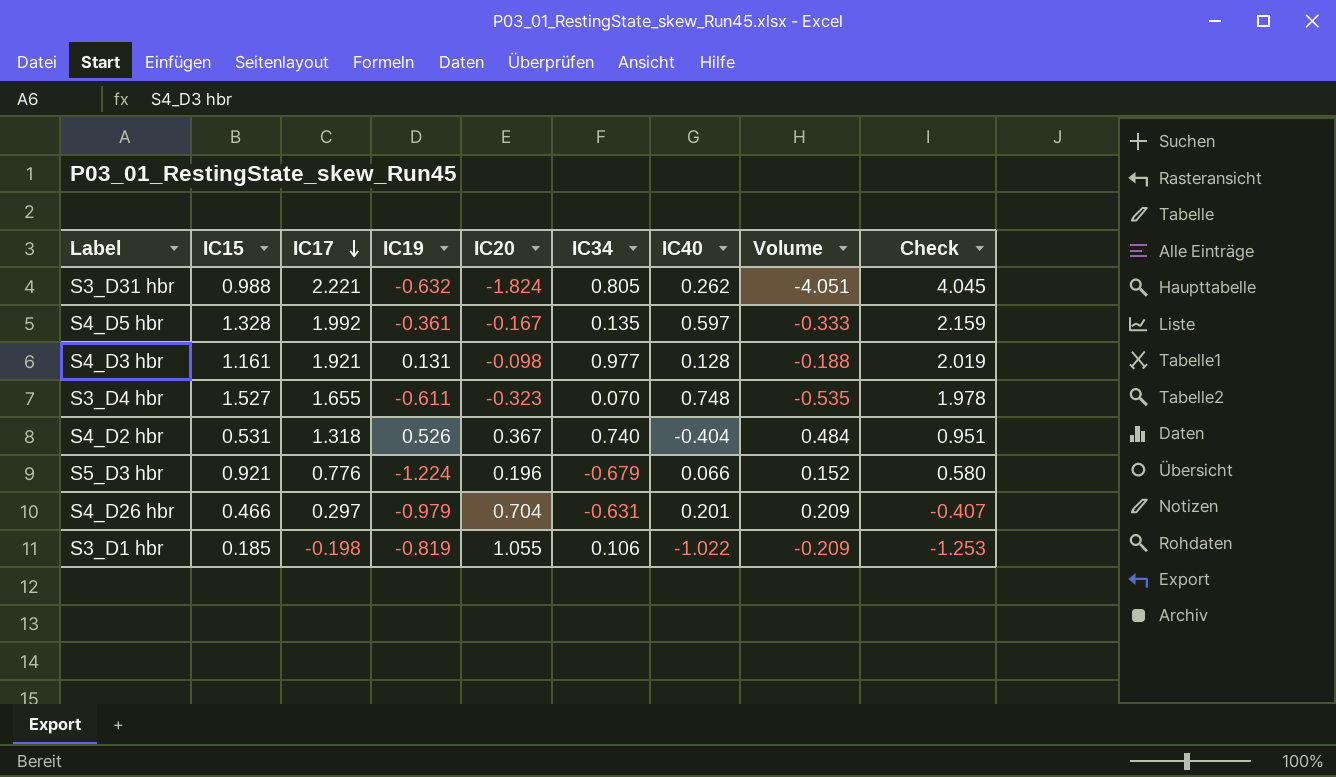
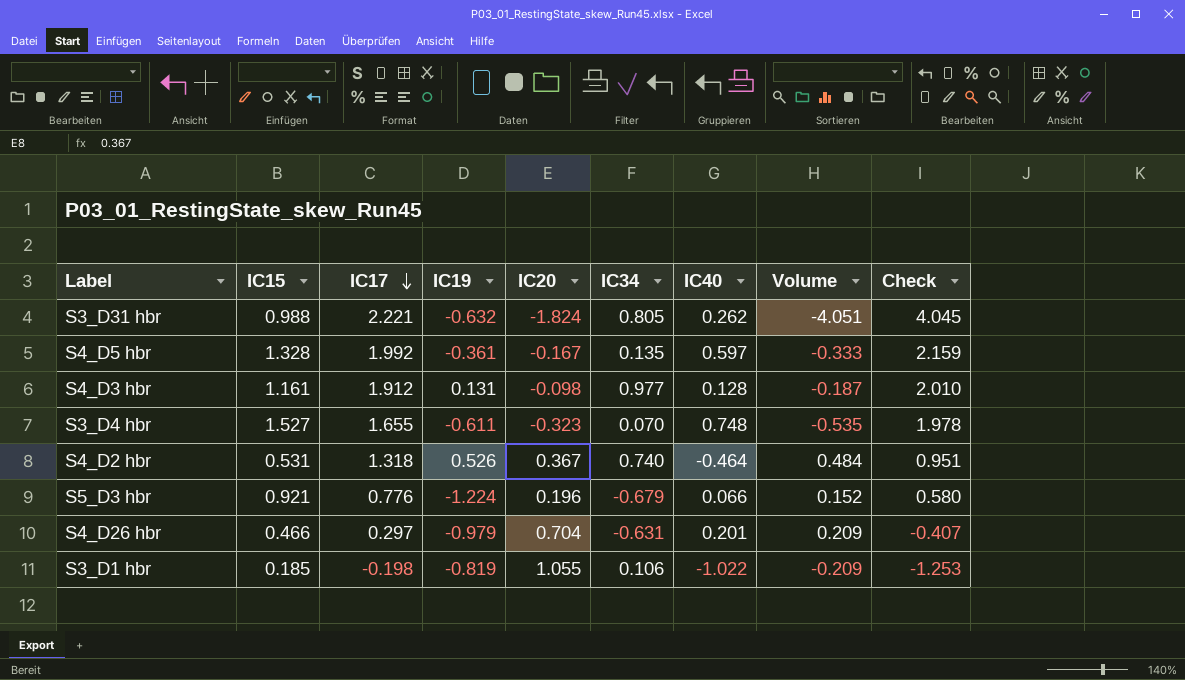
S4_D3 hbr | IC17: 1.921 -> 1.912
S4_D3 hbr | Volume: -0.188 -> -0.187
S4_D3 hbr | Check: 2.019 -> 2.010
S4_D2 hbr | IC40: -0.404 -> -0.464

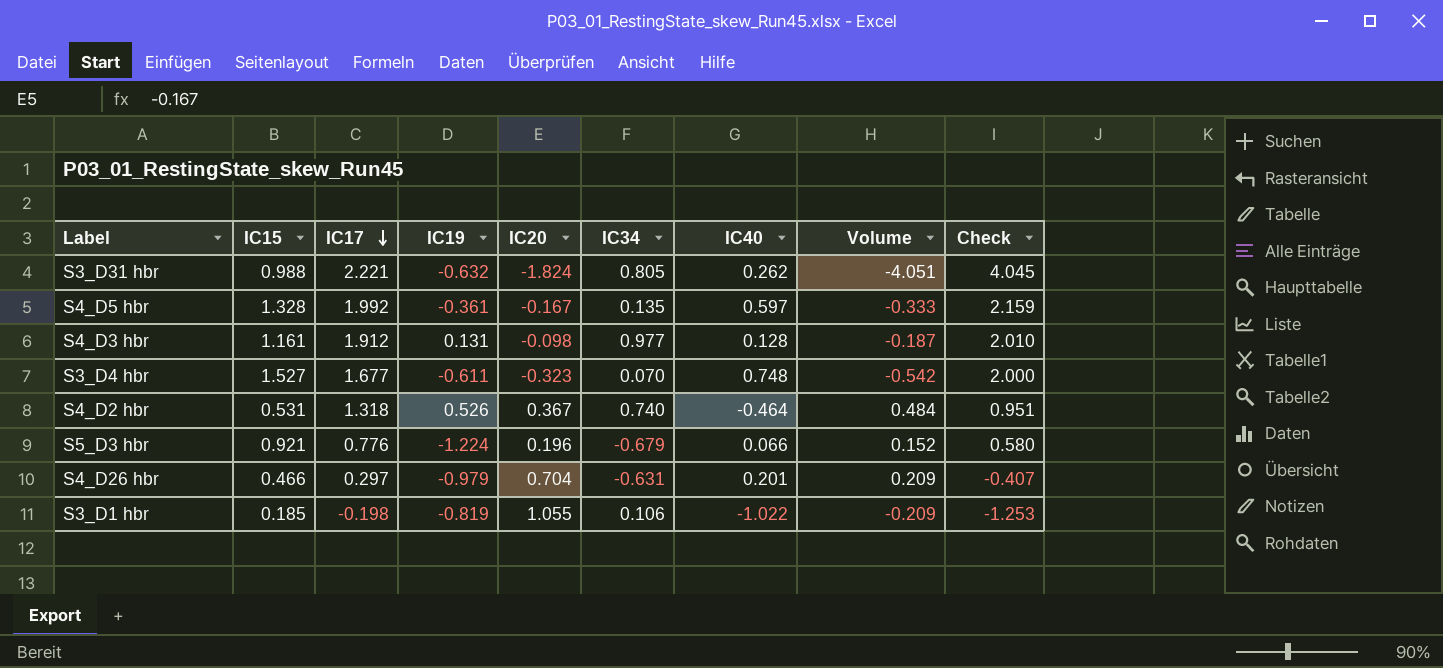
S3_D4 hbr | IC17: 1.655 -> 1.677
S3_D4 hbr | Volume: -0.535 -> -0.542
S3_D4 hbr | Check: 1.978 -> 2.000

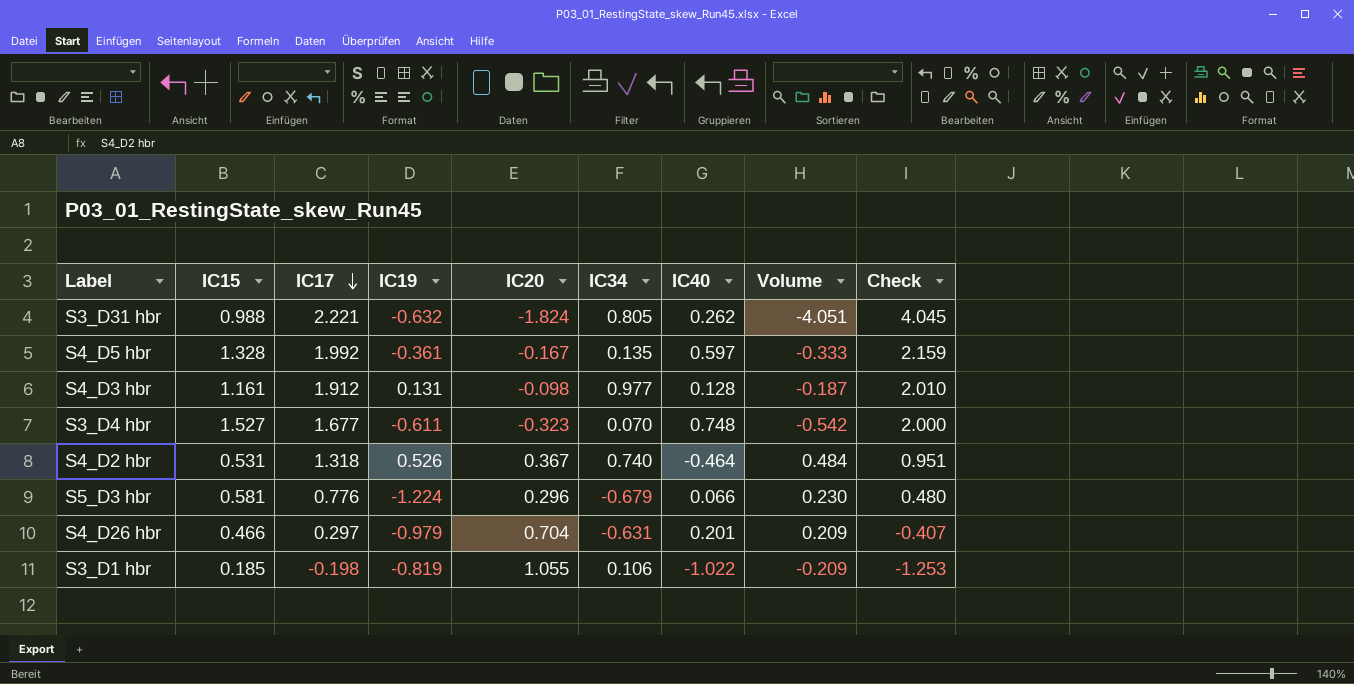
S5_D3 hbr | IC15: 0.921 -> 0.581
S5_D3 hbr | IC20: 0.196 -> 0.296
S5_D3 hbr | Volume: 0.152 -> 0.230
S5_D3 hbr | Check: 0.580 -> 0.480

